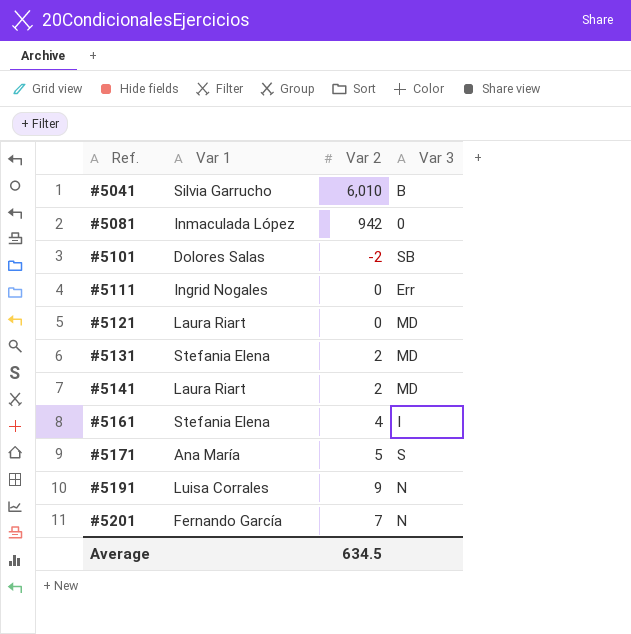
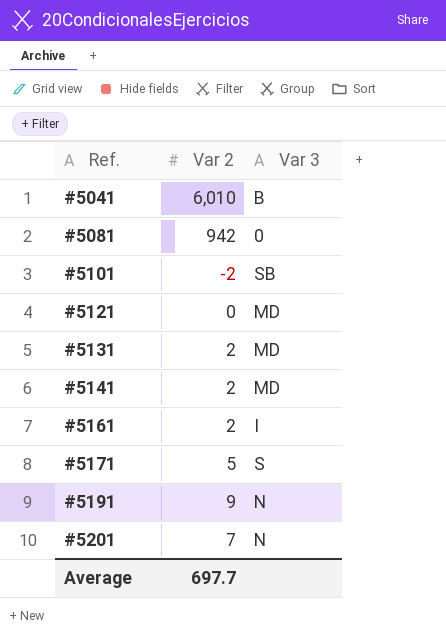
column Var 1 | position: 2 -> none
row #5111: Ingrid Nogales | 0 | Err -> none
#5161 | Var 2: 4 -> 2
Average | Var 2: 634.5 -> 697.7

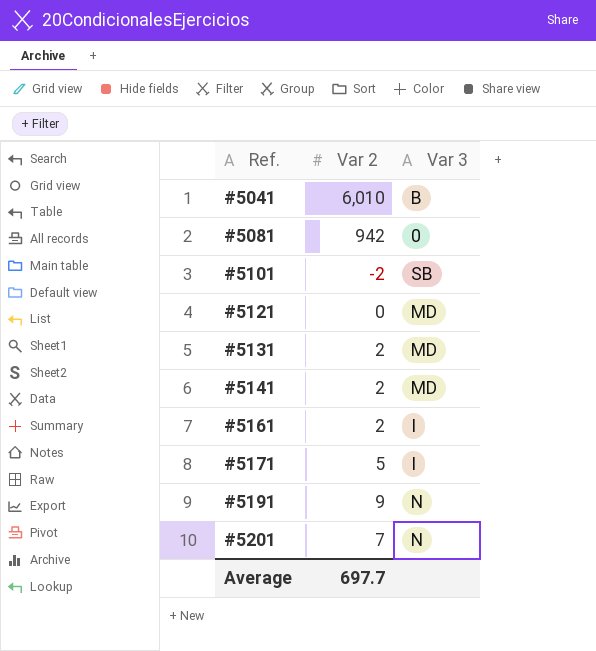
#5171 | Var 3: S -> I

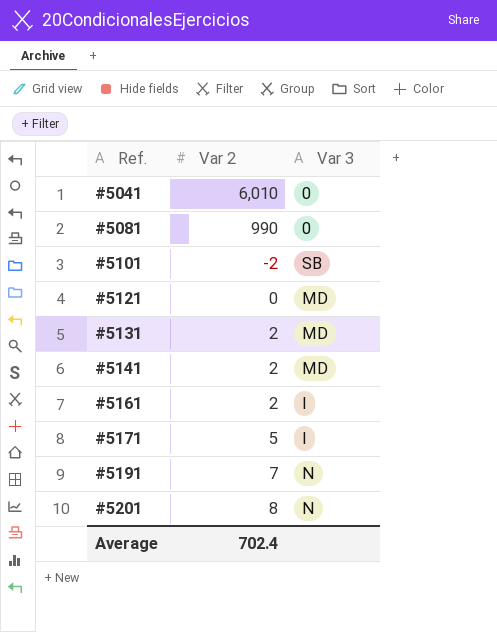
#5041 | Var 3: B -> 0
#5081 | Var 2: 942 -> 990
#5191 | Var 2: 9 -> 7
#5201 | Var 2: 7 -> 8
Average | Var 2: 697.7 -> 702.4

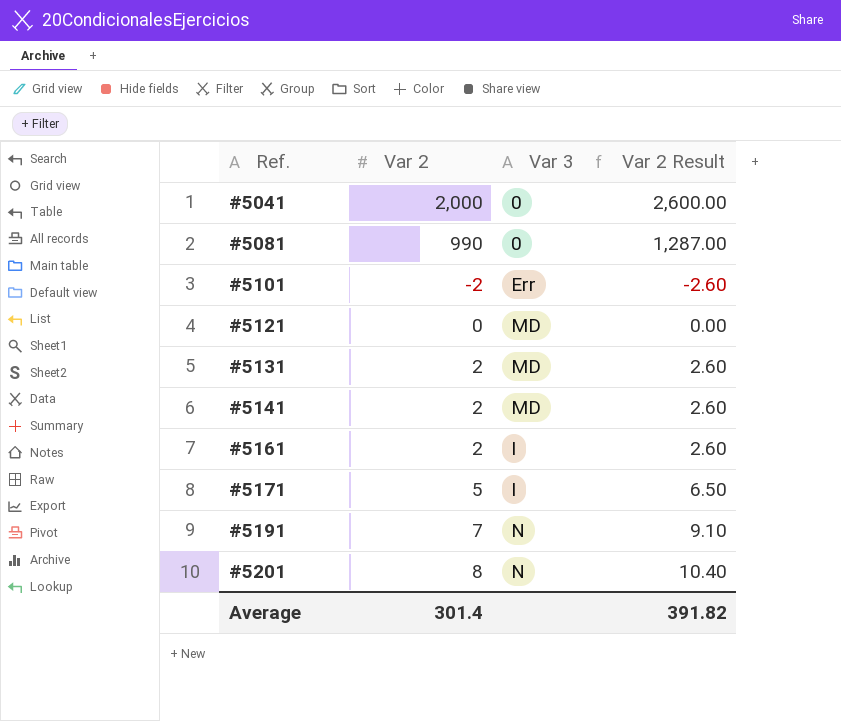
column Var 2 Result | formula: none -> [Var 2] * 1.3
#5041 | Var 2: 6,010 -> 2,000
#5101 | Var 3: SB -> Err
Average | Var 2: 702.4 -> 301.4

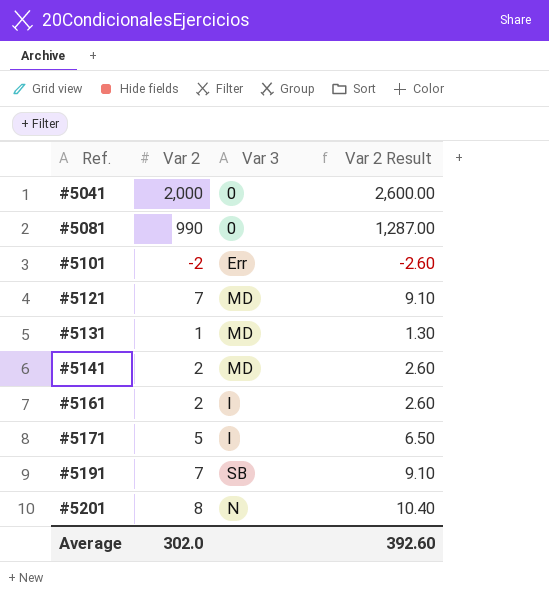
#5121 | Var 2: 0 -> 7
#5121 | Var 2 Result: 0.00 -> 9.10
#5131 | Var 2: 2 -> 1
#5131 | Var 2 Result: 2.60 -> 1.30
#5191 | Var 3: N -> SB
Average | Var 2: 301.4 -> 302.0
Average | Var 2 Result: 391.82 -> 392.60

